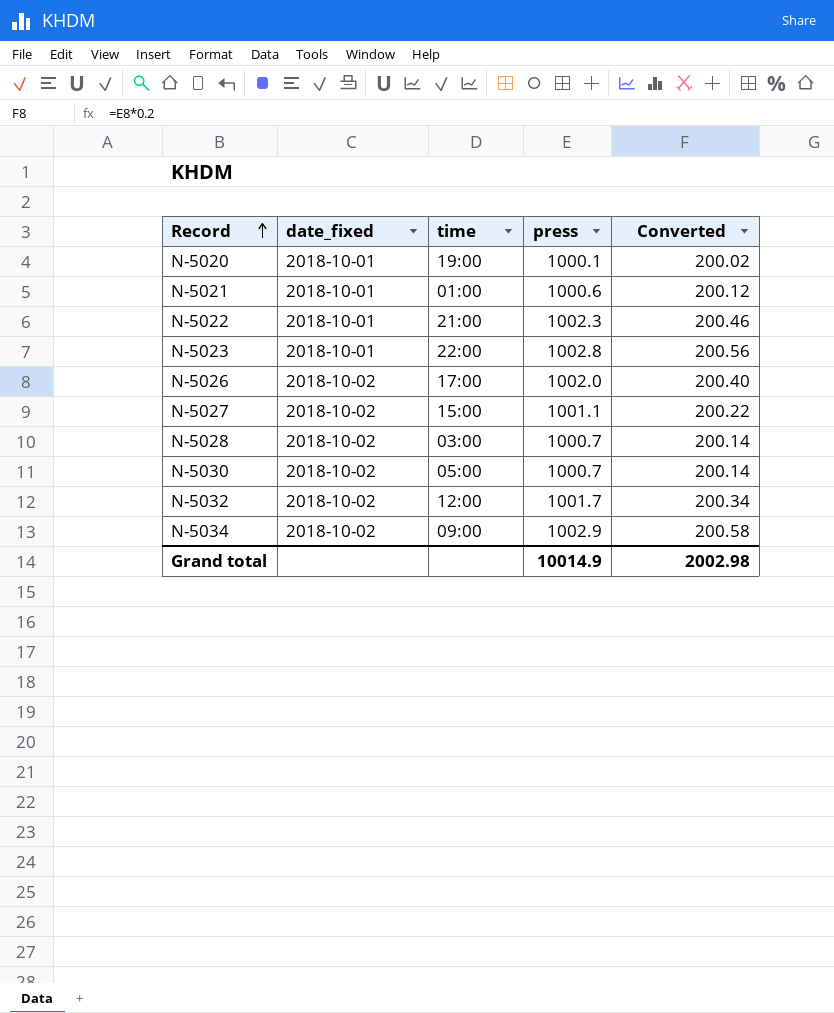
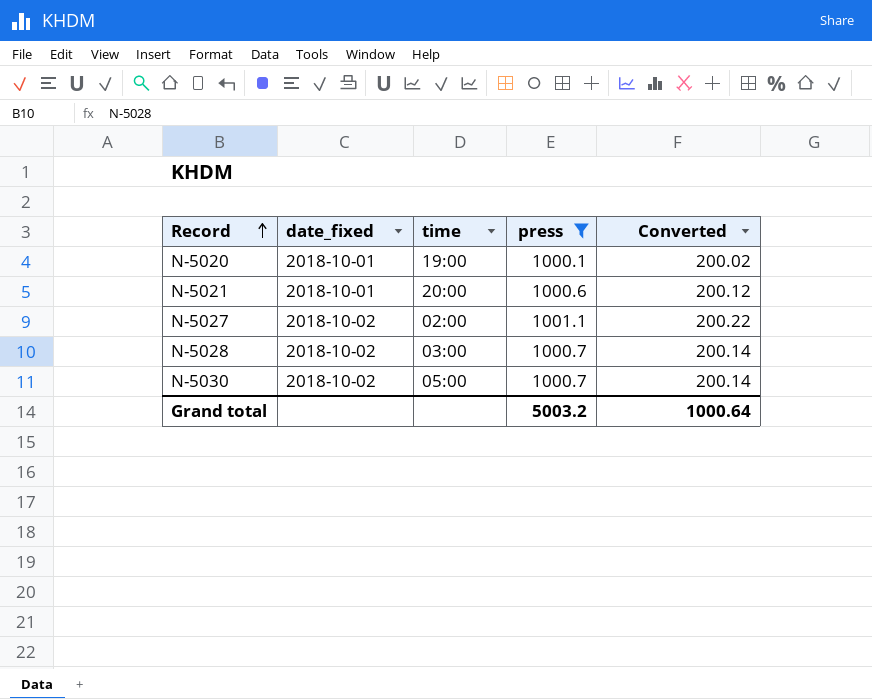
filter: none -> press <= 1001.1
N-5021 | time: 01:00 -> 20:00
N-5027 | time: 15:00 -> 02:00
Grand total | press: 10014.9 -> 5003.2
Grand total | Converted: 2002.98 -> 1000.64

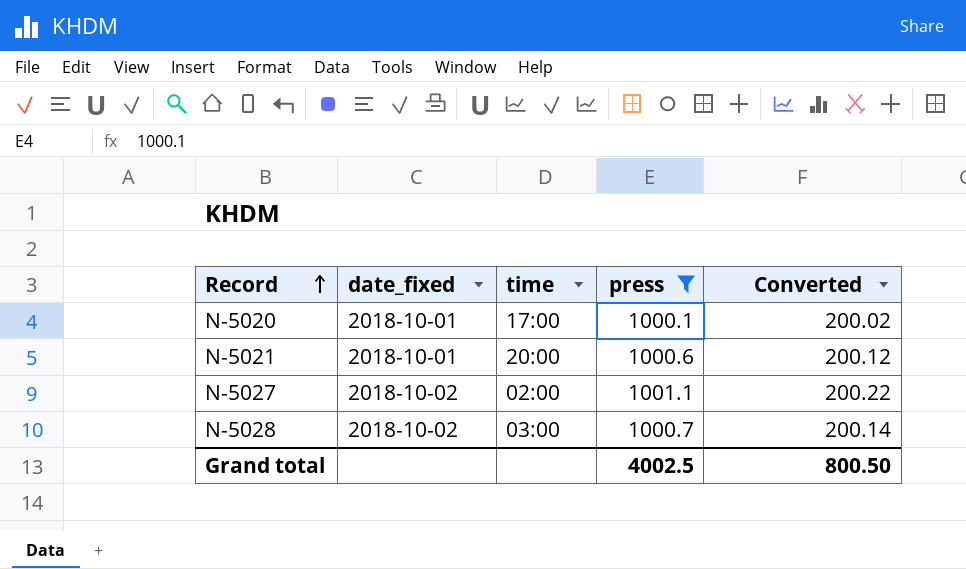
row N-5030: 2018-10-02 | 05:00 | 1000.7 | 200.14 -> none
N-5020 | time: 19:00 -> 17:00
Grand total | press: 5003.2 -> 4002.5
Grand total | Converted: 1000.64 -> 800.50

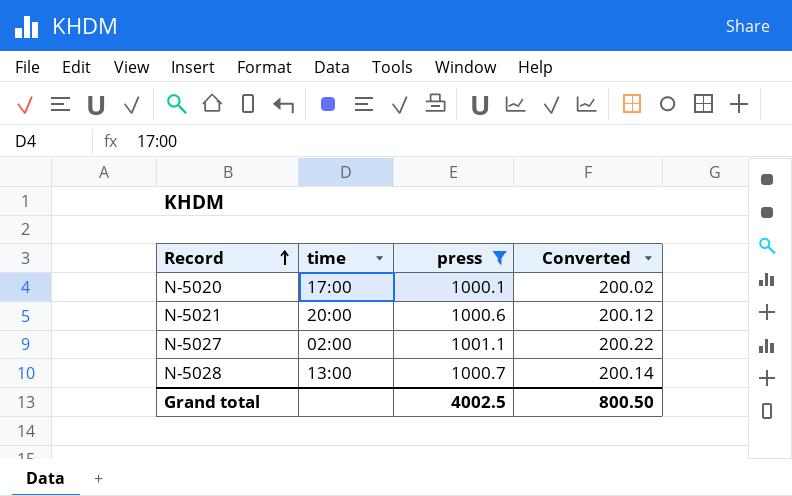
column date_fixed | position: 2 -> none
N-5028 | time: 03:00 -> 13:00

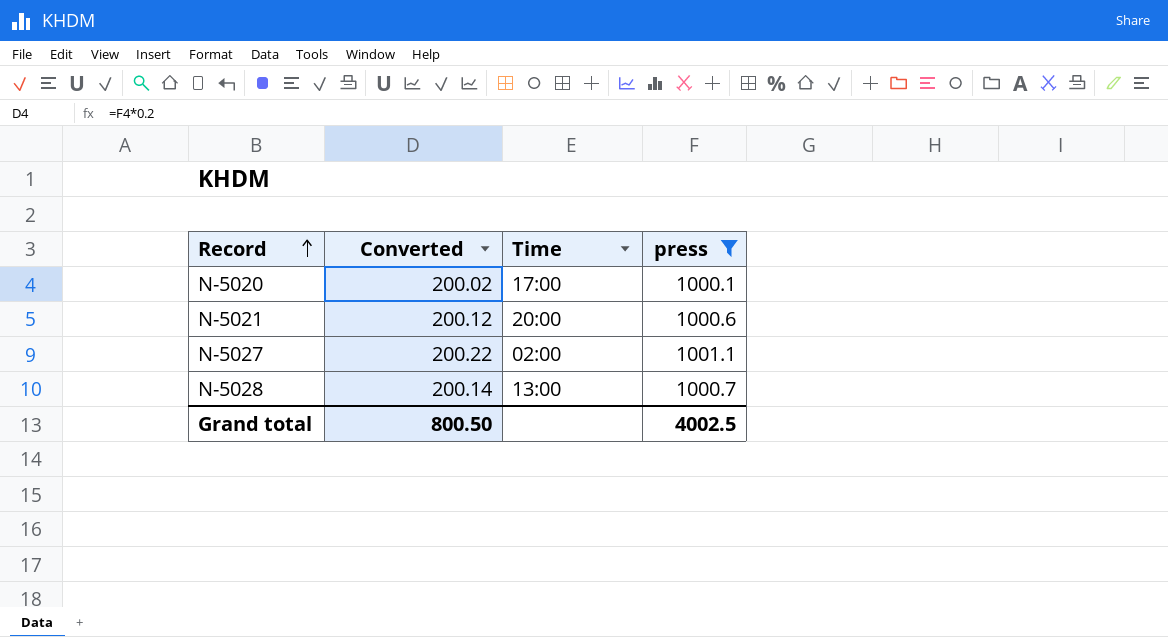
column Converted | position: 4 -> 2
column name: time -> Time

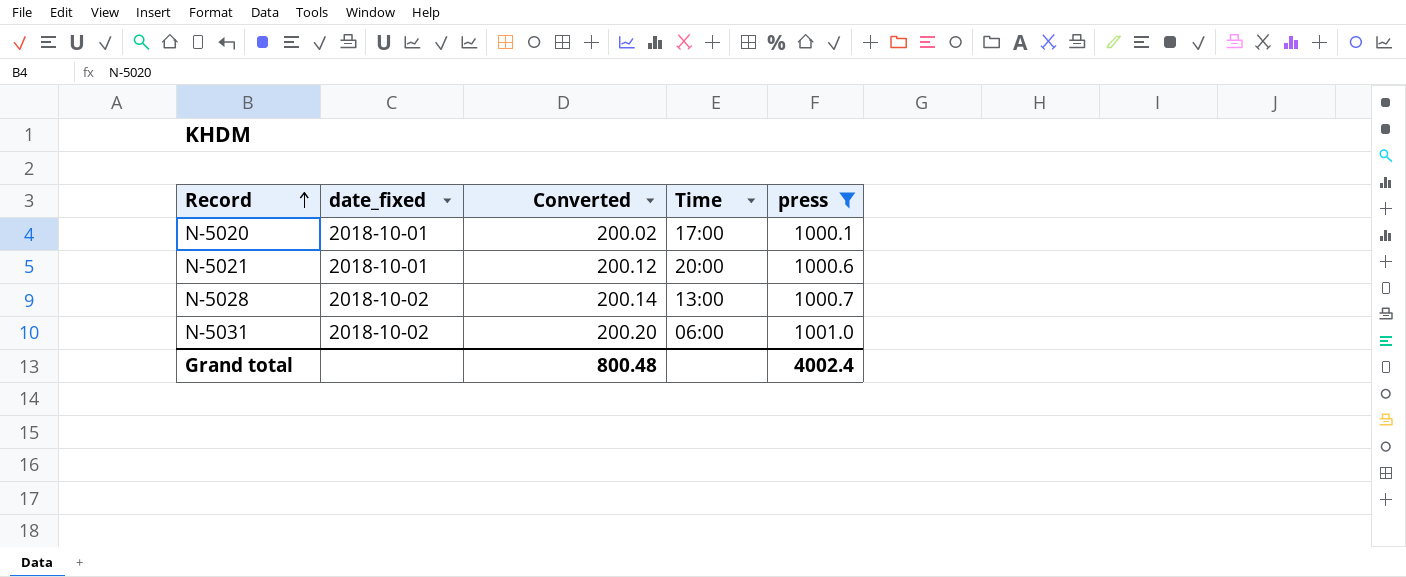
column date_fixed | position: none -> 2
row N-5027: 200.22 | 02:00 | 1001.1 -> none
row N-5031: none -> 2018-10-02 | 200.20 | 06:00 | 1001.0
Grand total | Converted: 800.50 -> 800.48
Grand total | press: 4002.5 -> 4002.4

